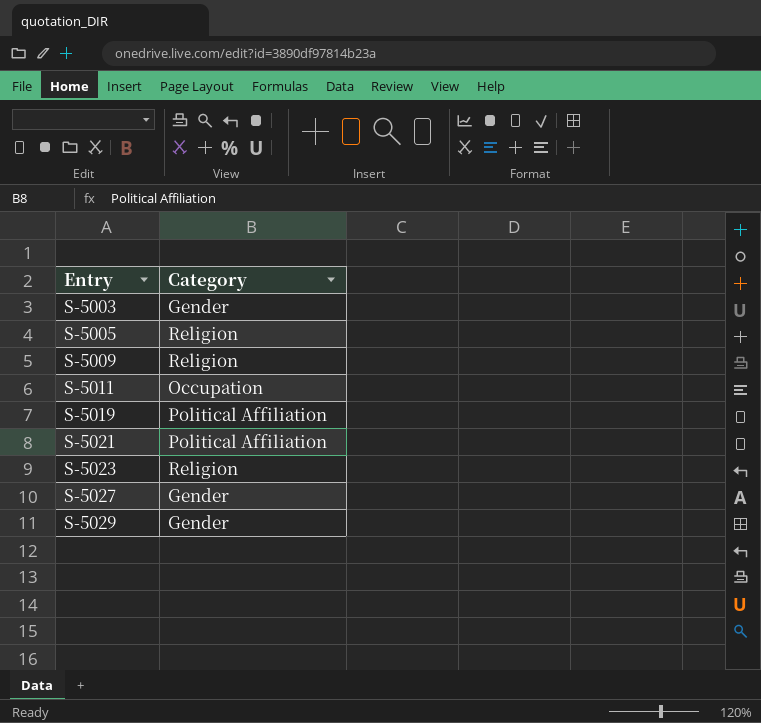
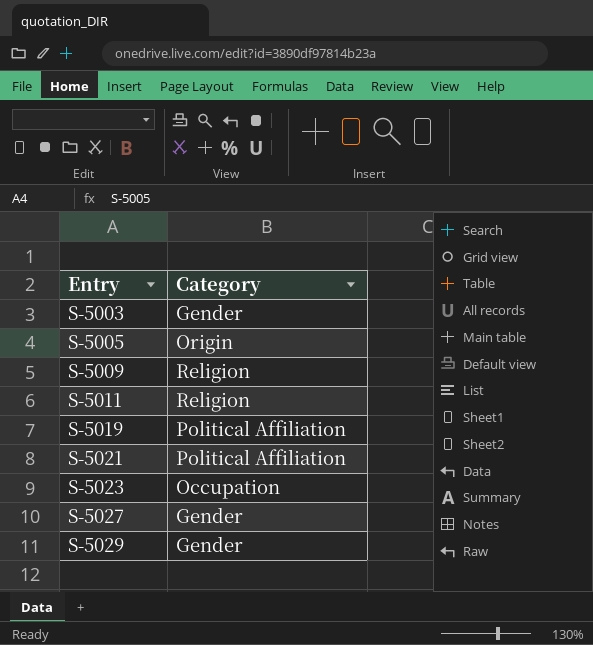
S-5005 | Category: Religion -> Origin
S-5011 | Category: Occupation -> Religion
S-5023 | Category: Religion -> Occupation

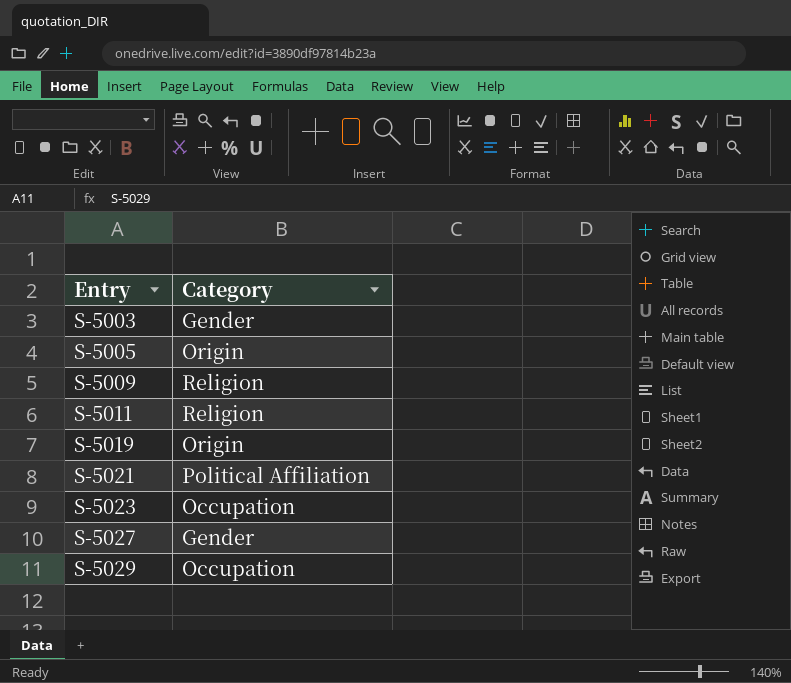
S-5019 | Category: Political Affiliation -> Origin
S-5029 | Category: Gender -> Occupation

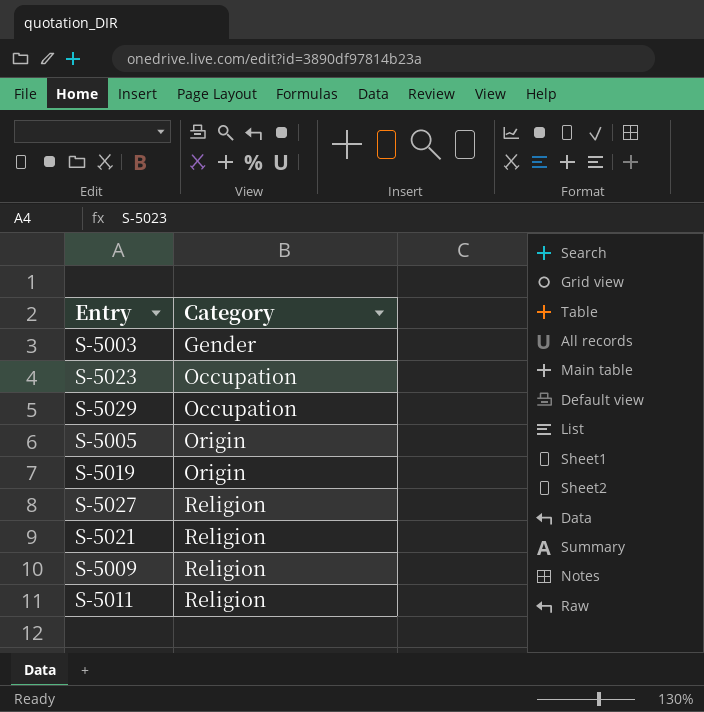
row order: Entry ascending -> Category ascending
S-5027 | Category: Gender -> Religion
S-5021 | Category: Political Affiliation -> Religion

